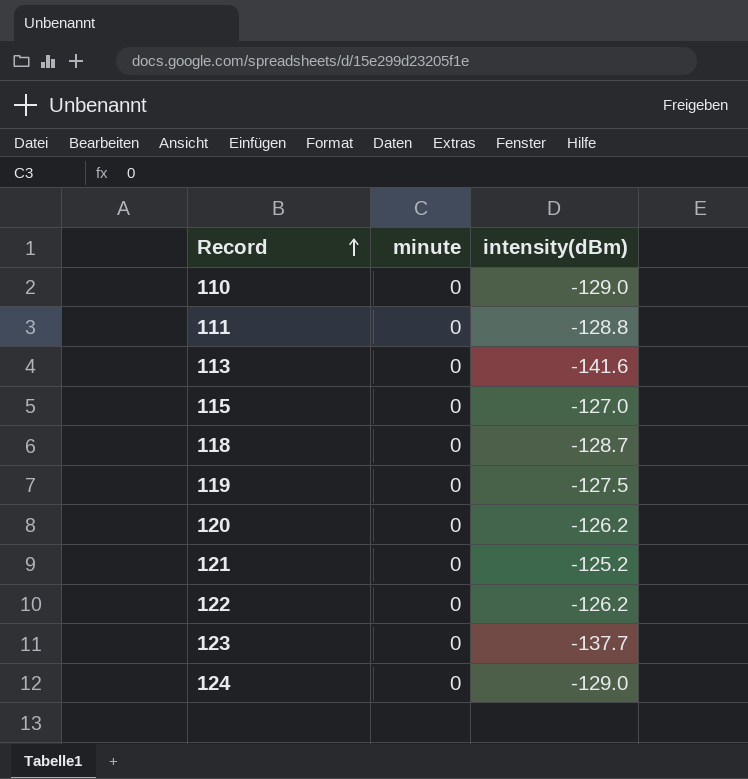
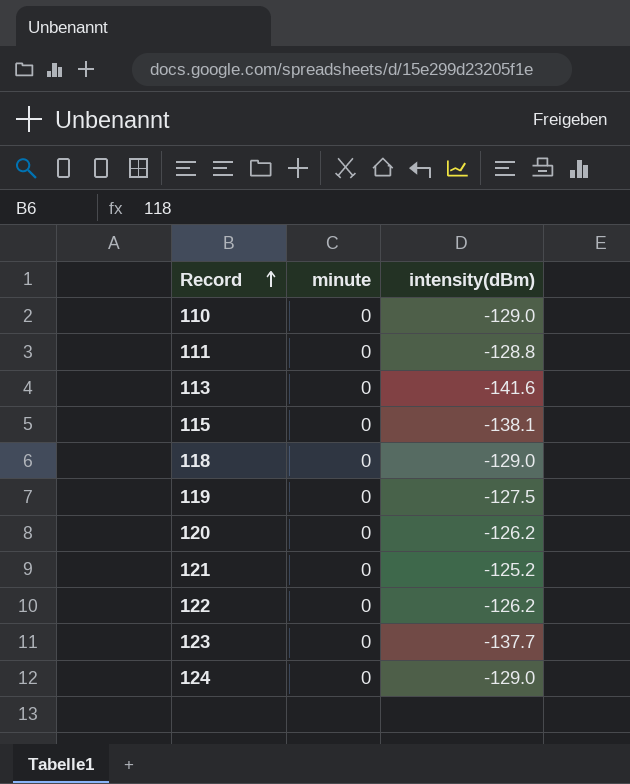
115 | intensity(dBm): -127.0 -> -138.1
118 | intensity(dBm): -128.7 -> -129.0

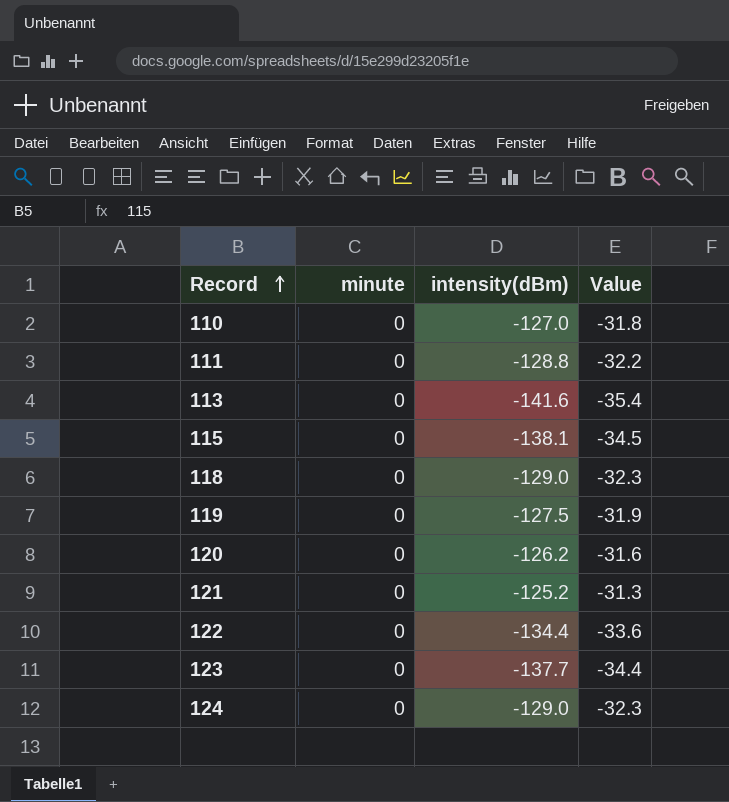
column Value | formula: none -> [intensity(dBm)] * 0.25
110 | intensity(dBm): -129.0 -> -127.0
122 | intensity(dBm): -126.2 -> -134.4

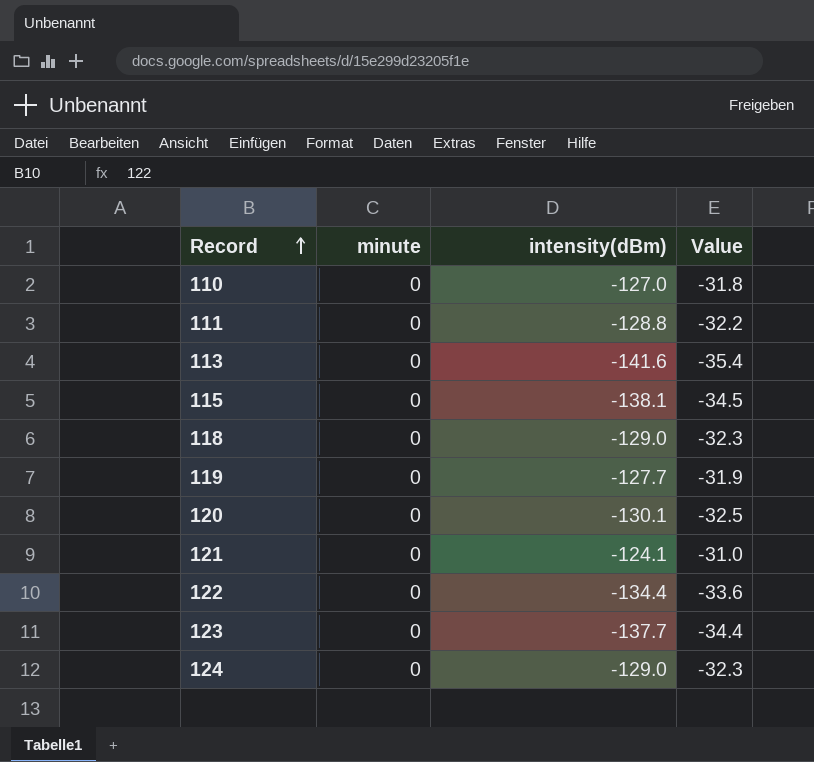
119 | intensity(dBm): -127.5 -> -127.7
120 | intensity(dBm): -126.2 -> -130.1
120 | Value: -31.6 -> -32.5
121 | intensity(dBm): -125.2 -> -124.1
121 | Value: -31.3 -> -31.0

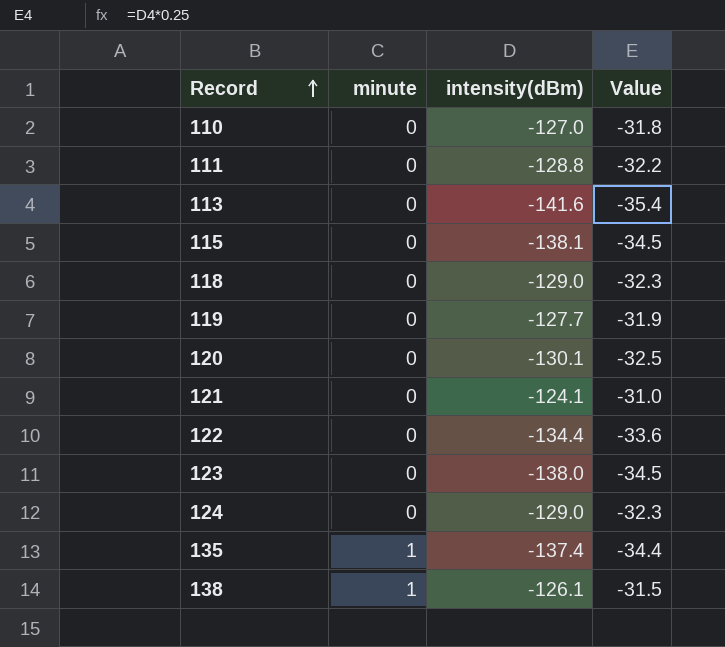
123 | intensity(dBm): -137.7 -> -138.0
123 | Value: -34.4 -> -34.5
row 135: none -> 1 | -137.4 | -34.4
row 138: none -> 1 | -126.1 | -31.5

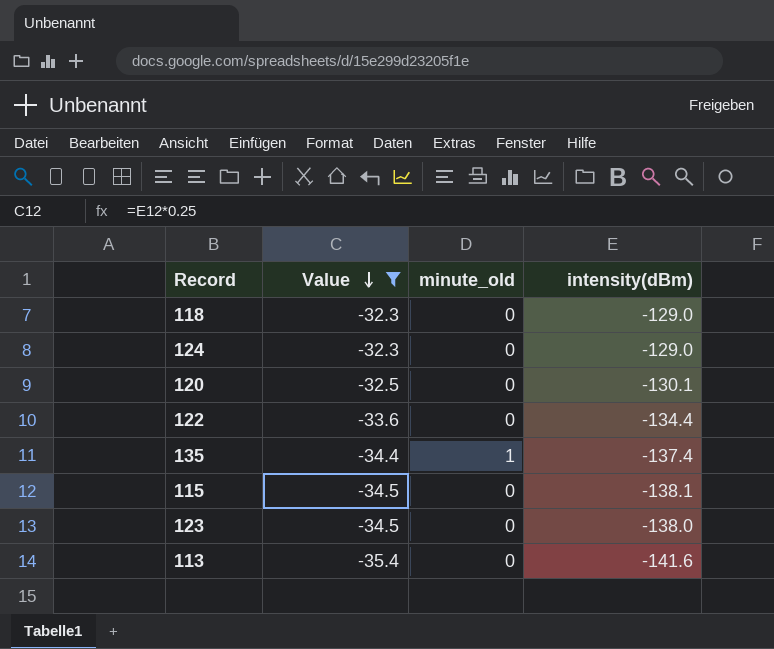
filter: none -> Value <= -32.3
row order: Record ascending -> Value descending
column Value | position: 4 -> 2
column name: minute -> minute_old

